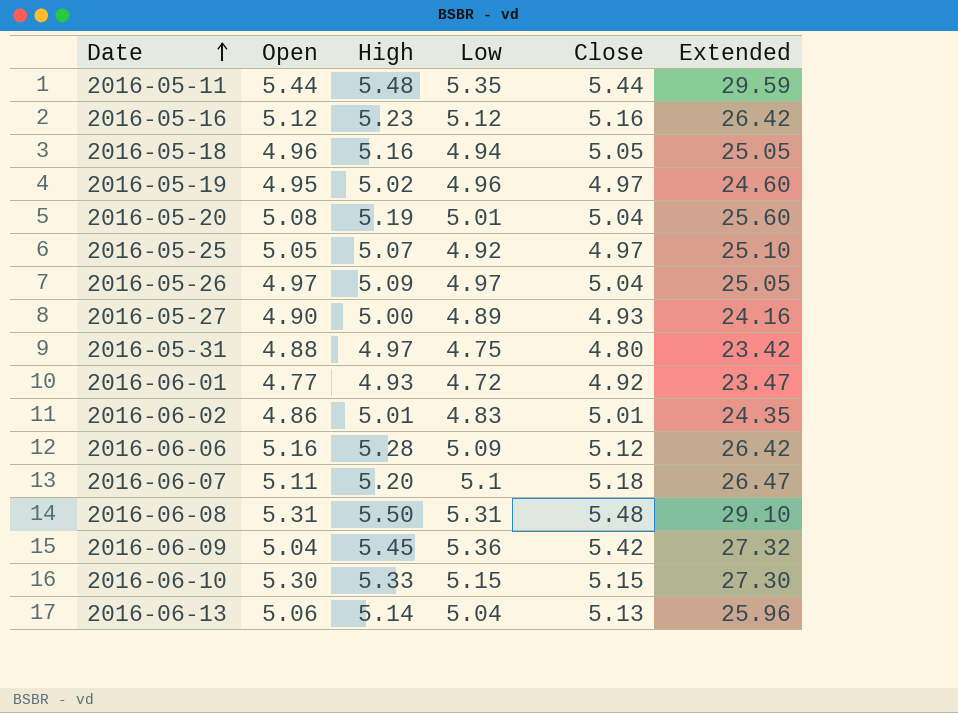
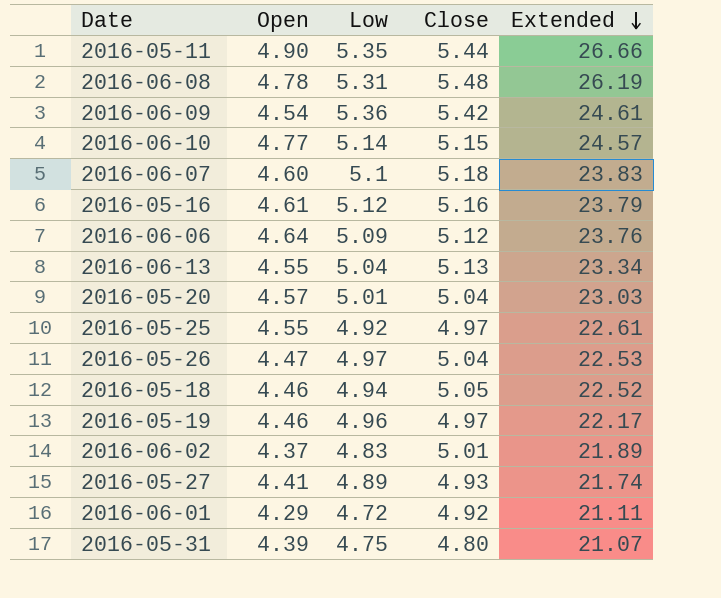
row order: Date ascending -> Extended descending
column High | position: 3 -> none
2016-05-11 | Open: 5.44 -> 4.90
2016-05-11 | Extended: 29.59 -> 26.66
2016-06-08 | Open: 5.31 -> 4.78
2016-06-08 | Extended: 29.10 -> 26.19
2016-06-09 | Open: 5.04 -> 4.54
2016-06-09 | Extended: 27.32 -> 24.61
2016-06-10 | Open: 5.30 -> 4.77
2016-06-10 | Low: 5.15 -> 5.14
2016-06-10 | Extended: 27.30 -> 24.57
2016-06-07 | Open: 5.11 -> 4.60
2016-06-07 | Extended: 26.47 -> 23.83
2016-05-16 | Open: 5.12 -> 4.61
2016-05-16 | Extended: 26.42 -> 23.79
2016-06-06 | Open: 5.16 -> 4.64
2016-06-06 | Extended: 26.42 -> 23.76
2016-06-13 | Open: 5.06 -> 4.55
2016-06-13 | Extended: 25.96 -> 23.34
2016-05-20 | Open: 5.08 -> 4.57
2016-05-20 | Extended: 25.60 -> 23.03
2016-05-25 | Open: 5.05 -> 4.55
2016-05-25 | Extended: 25.10 -> 22.61
2016-05-26 | Open: 4.97 -> 4.47
2016-05-26 | Extended: 25.05 -> 22.53
2016-05-18 | Open: 4.96 -> 4.46
2016-05-18 | Extended: 25.05 -> 22.52
2016-05-19 | Open: 4.95 -> 4.46
2016-05-19 | Extended: 24.60 -> 22.17
2016-06-02 | Open: 4.86 -> 4.37
2016-06-02 | Extended: 24.35 -> 21.89
2016-05-27 | Open: 4.90 -> 4.41
2016-05-27 | Extended: 24.16 -> 21.74
2016-06-01 | Open: 4.77 -> 4.29
2016-06-01 | Extended: 23.47 -> 21.11
2016-05-31 | Open: 4.88 -> 4.39
2016-05-31 | Extended: 23.42 -> 21.07

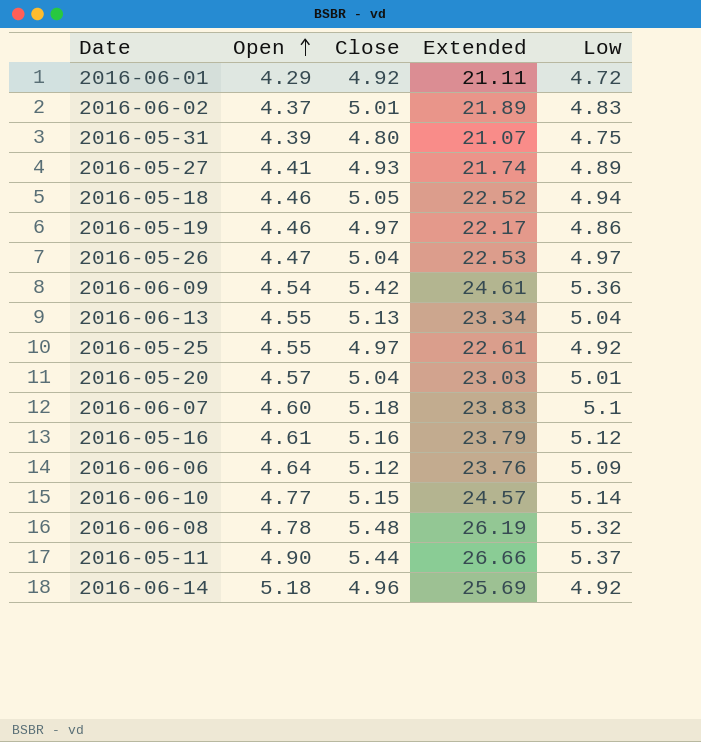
row order: Extended descending -> Open ascending
column Low | position: 3 -> 5
2016-05-19 | Low: 4.96 -> 4.86
2016-06-08 | Low: 5.31 -> 5.32
2016-05-11 | Low: 5.35 -> 5.37
row 2016-06-14: none -> 5.18 | 4.96 | 25.69 | 4.92

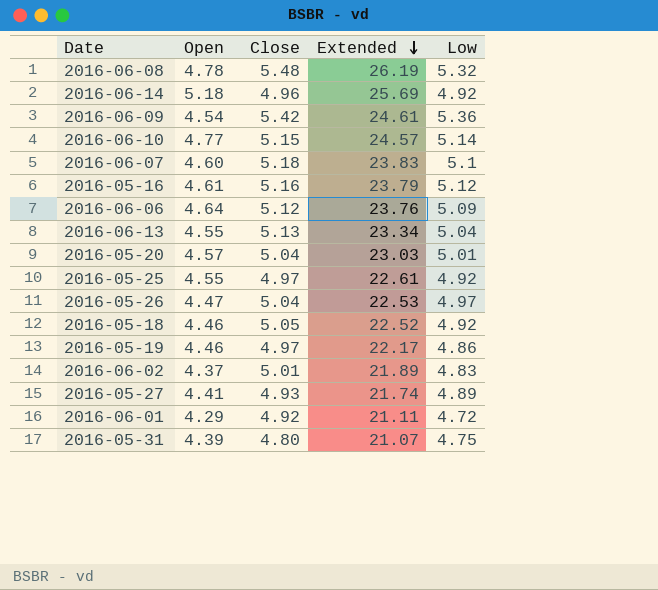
row order: Open ascending -> Extended descending
row 2016-05-11: 4.90 | 5.44 | 26.66 | 5.37 -> none
2016-05-18 | Low: 4.94 -> 4.92

